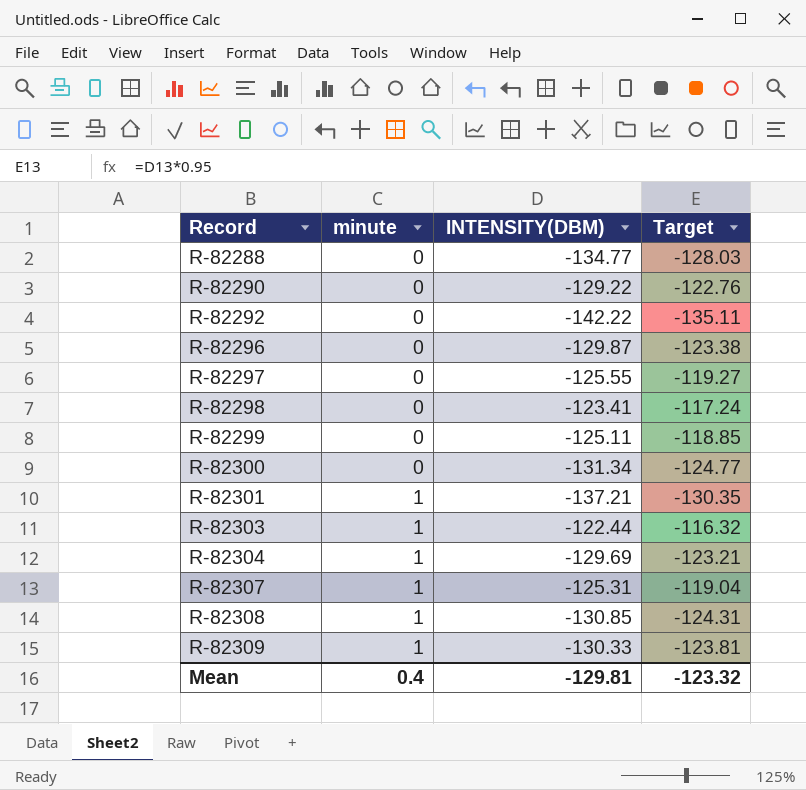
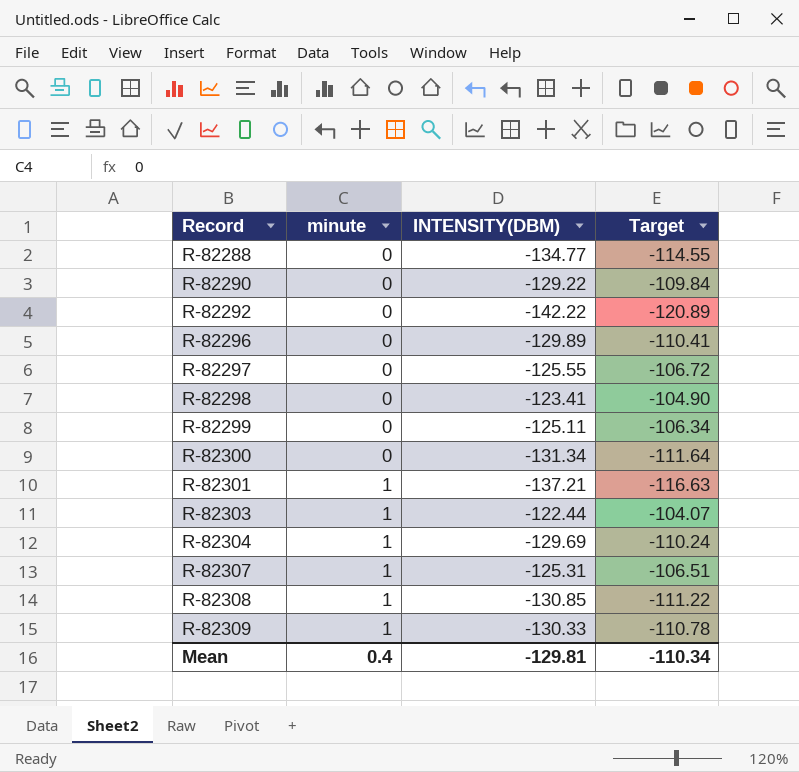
column Target | formula: [INTENSITY(DBM)] * 0.95 -> [INTENSITY(DBM)] * 0.85
R-82296 | INTENSITY(DBM): -129.87 -> -129.89
Mean | Target: -123.32 -> -110.34

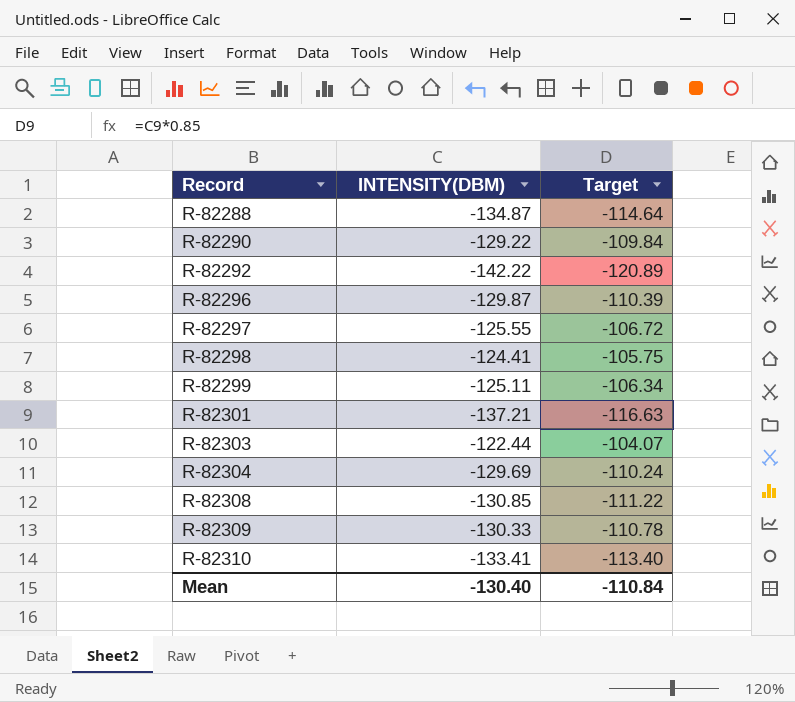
column minute | position: 2 -> none
row R-82300: 0 | -131.34 | -111.64 -> none
row R-82307: 1 | -125.31 | -106.51 -> none
R-82288 | INTENSITY(DBM): -134.77 -> -134.87
R-82288 | Target: -114.55 -> -114.64
R-82296 | INTENSITY(DBM): -129.89 -> -129.87
R-82296 | Target: -110.41 -> -110.39
R-82298 | INTENSITY(DBM): -123.41 -> -124.41
R-82298 | Target: -104.90 -> -105.75
row R-82310: none -> -133.41 | -113.40
Mean | INTENSITY(DBM): -129.81 -> -130.40
Mean | Target: -110.34 -> -110.84

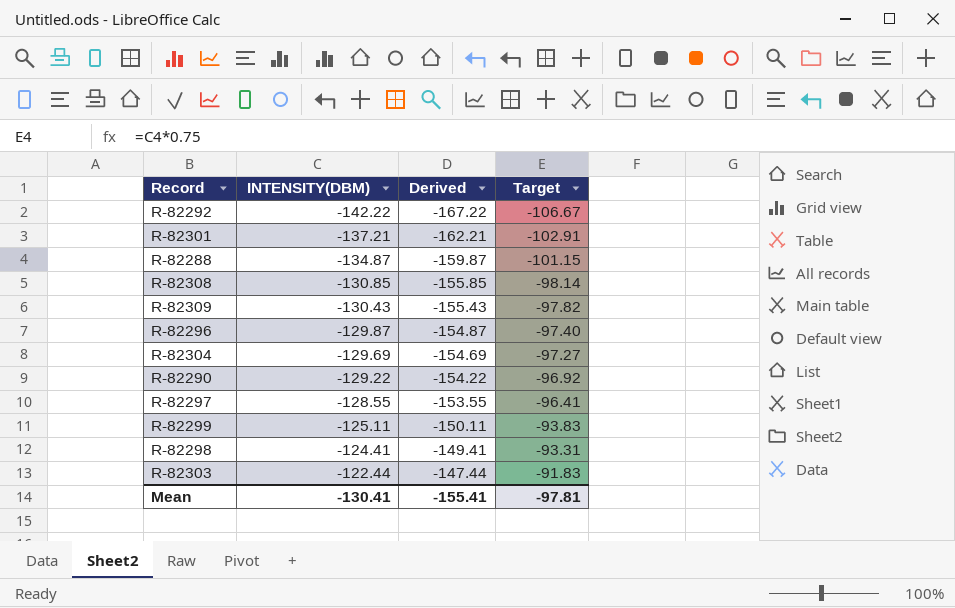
row order: Record ascending -> INTENSITY(DBM) ascending
column Derived | formula: none -> [INTENSITY(DBM)] - 25
column Target | formula: [INTENSITY(DBM)] * 0.85 -> [INTENSITY(DBM)] * 0.75
row R-82310: -133.41 | -113.40 -> none
R-82309 | INTENSITY(DBM): -130.33 -> -130.43
R-82297 | INTENSITY(DBM): -125.55 -> -128.55
Mean | INTENSITY(DBM): -130.40 -> -130.41
Mean | Target: -110.84 -> -97.81

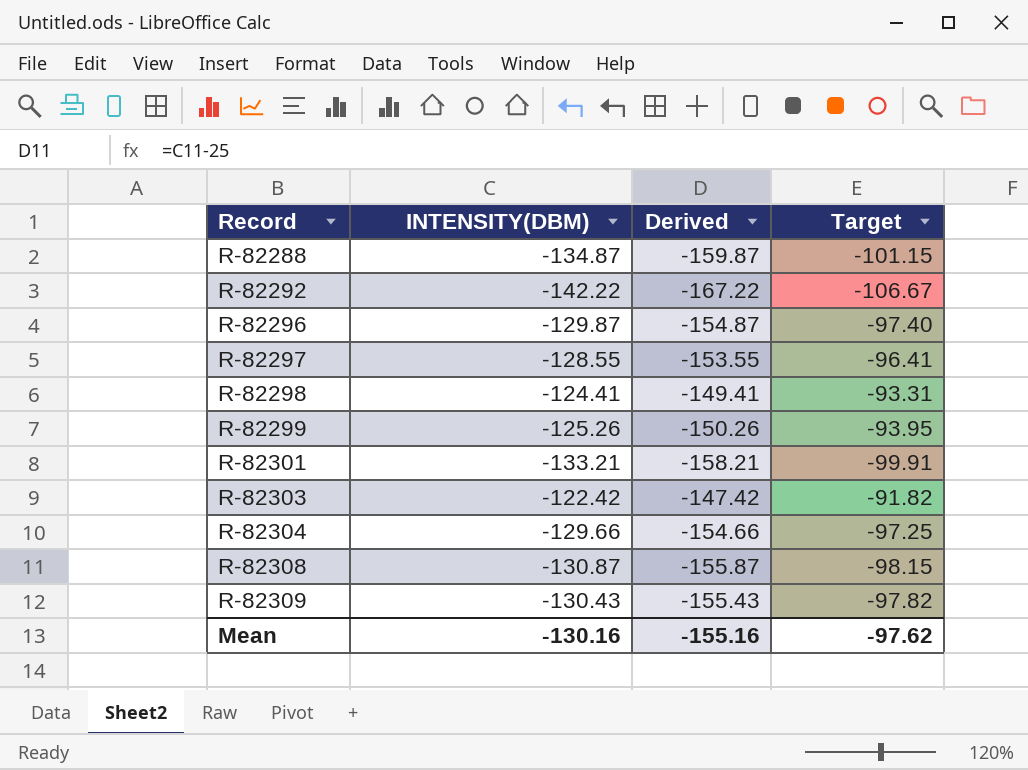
row order: INTENSITY(DBM) ascending -> Record ascending
row R-82290: -129.22 | -154.22 | -96.92 -> none
R-82299 | INTENSITY(DBM): -125.11 -> -125.26
R-82299 | Derived: -150.11 -> -150.26
R-82299 | Target: -93.83 -> -93.95
R-82301 | INTENSITY(DBM): -137.21 -> -133.21
R-82301 | Derived: -162.21 -> -158.21
R-82301 | Target: -102.91 -> -99.91
R-82303 | INTENSITY(DBM): -122.44 -> -122.42
R-82303 | Derived: -147.44 -> -147.42
R-82303 | Target: -91.83 -> -91.82
R-82304 | INTENSITY(DBM): -129.69 -> -129.66
R-82304 | Derived: -154.69 -> -154.66
R-82304 | Target: -97.27 -> -97.25
R-82308 | INTENSITY(DBM): -130.85 -> -130.87
R-82308 | Derived: -155.85 -> -155.87
R-82308 | Target: -98.14 -> -98.15
Mean | INTENSITY(DBM): -130.41 -> -130.16
Mean | Derived: -155.41 -> -155.16
Mean | Target: -97.81 -> -97.62

